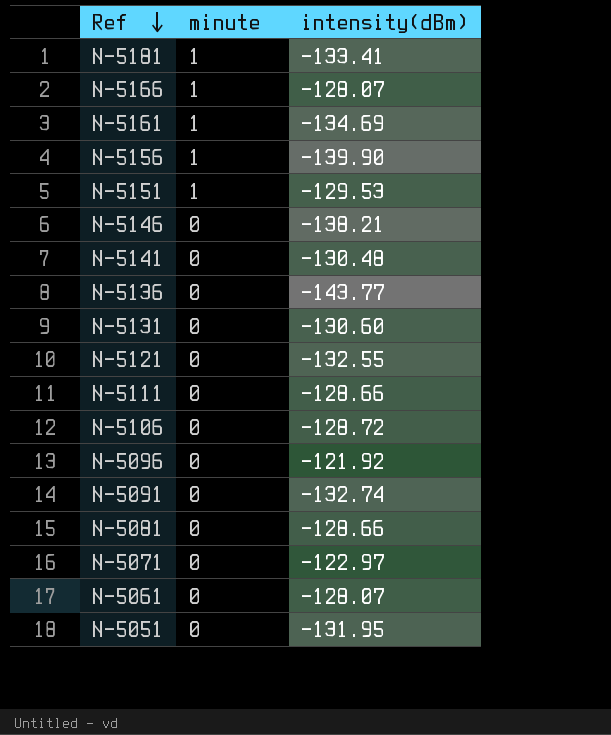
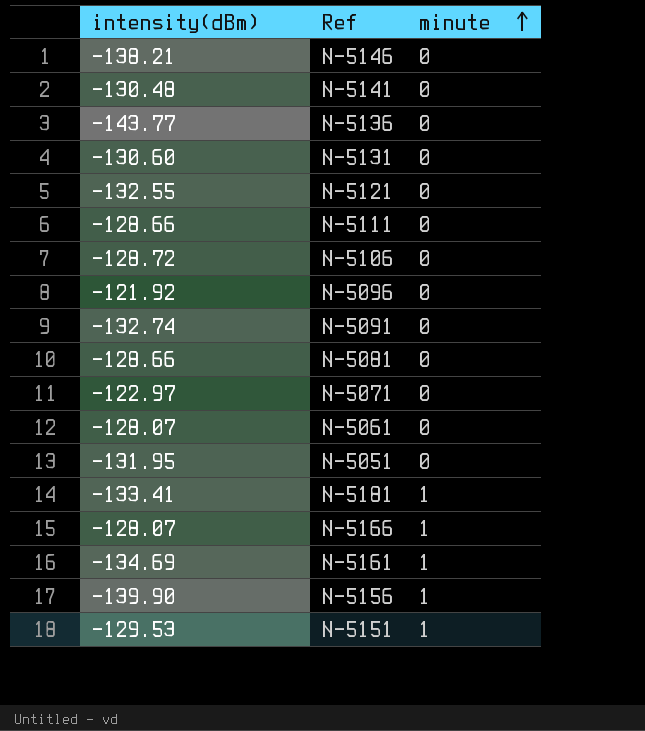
row order: Ref descending -> minute ascending
column intensity(dBm) | position: 3 -> 1

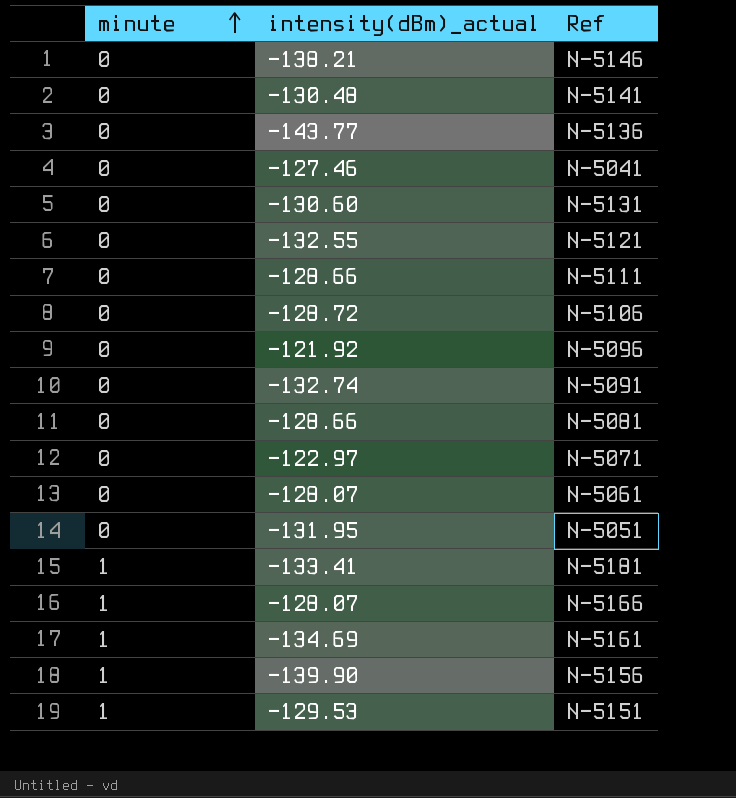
column minute | position: 3 -> 1
column name: intensity(dBm) -> intensity(dBm)_actual
row N-5041: none -> 0 | -127.46

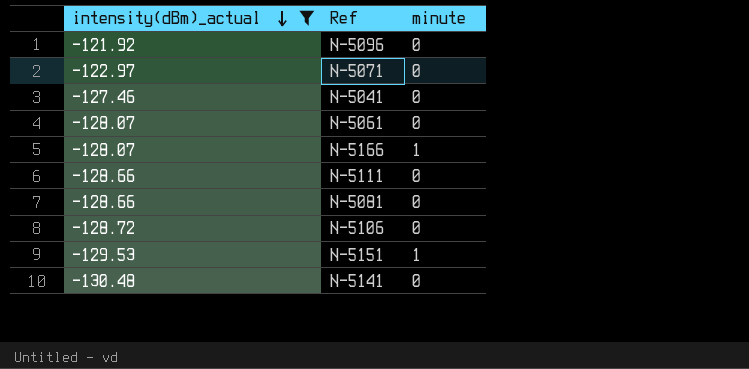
filter: none -> intensity(dBm)_actual >= -130.48
row order: minute ascending -> intensity(dBm)_actual descending
column minute | position: 1 -> 3

